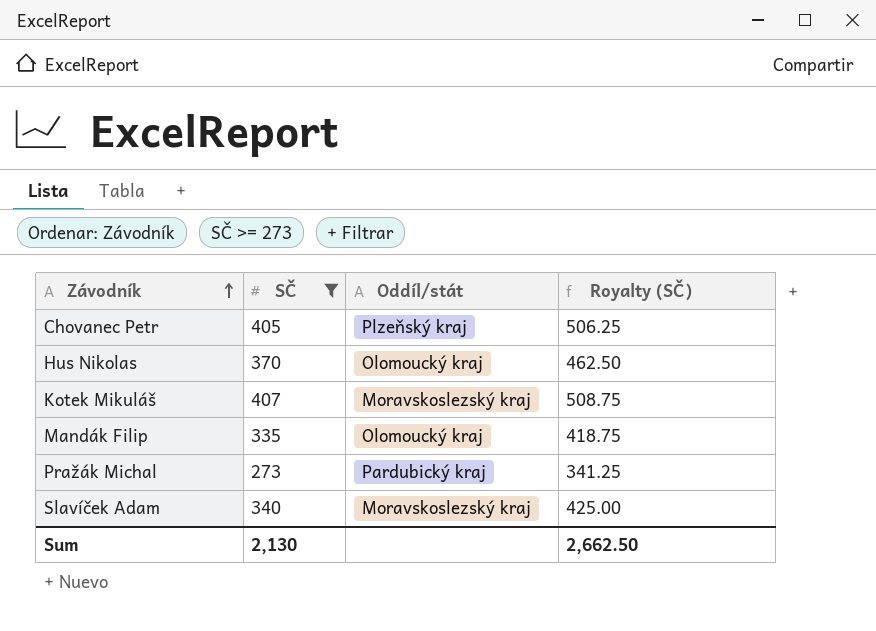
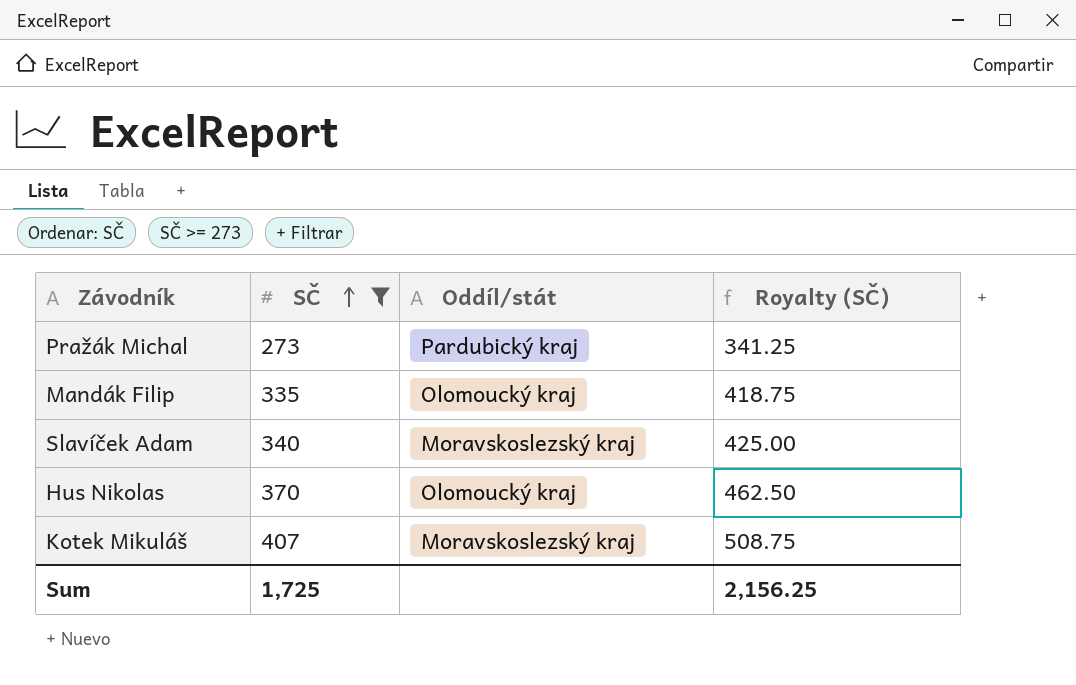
row order: Závodník ascending -> SČ ascending
row Chovanec Petr: 405 | Plzeňský kraj | 506.25 -> none
Sum | SČ: 2,130 -> 1,725
Sum | Royalty (SČ): 2,662.50 -> 2,156.25

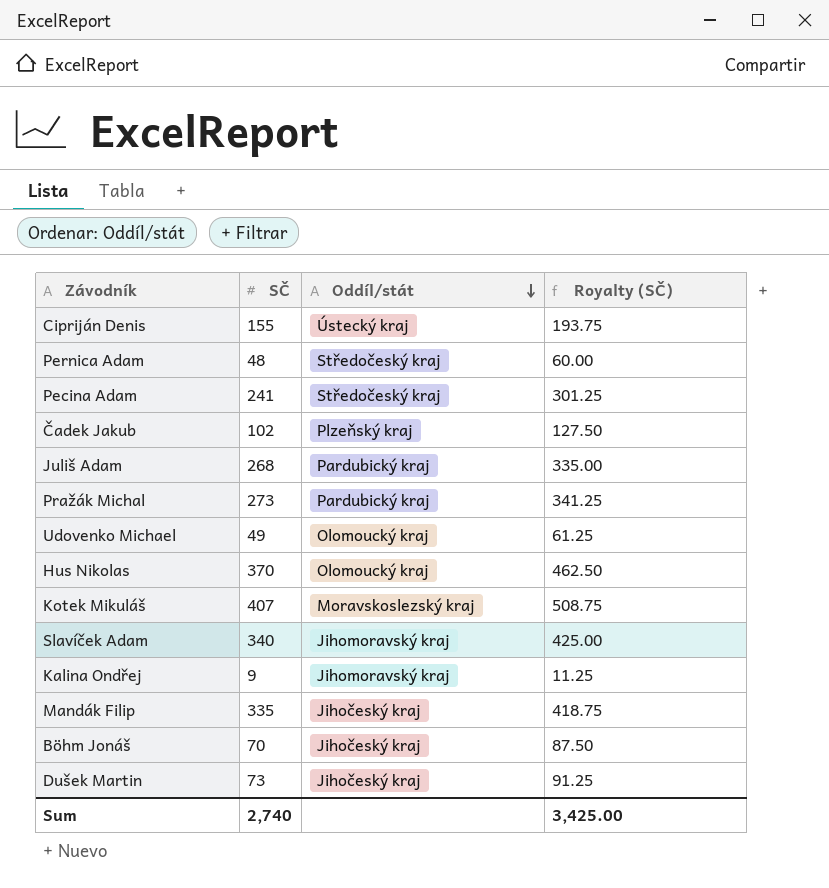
filter: SČ >= 273 -> none
row order: SČ ascending -> Oddíl/stát descending
Slavíček Adam | Oddíl/stát: Moravskoslezský kraj -> Jihomoravský kraj
Mandák Filip | Oddíl/stát: Olomoucký kraj -> Jihočeský kraj
Sum | SČ: 1,725 -> 2,740
Sum | Royalty (SČ): 2,156.25 -> 3,425.00

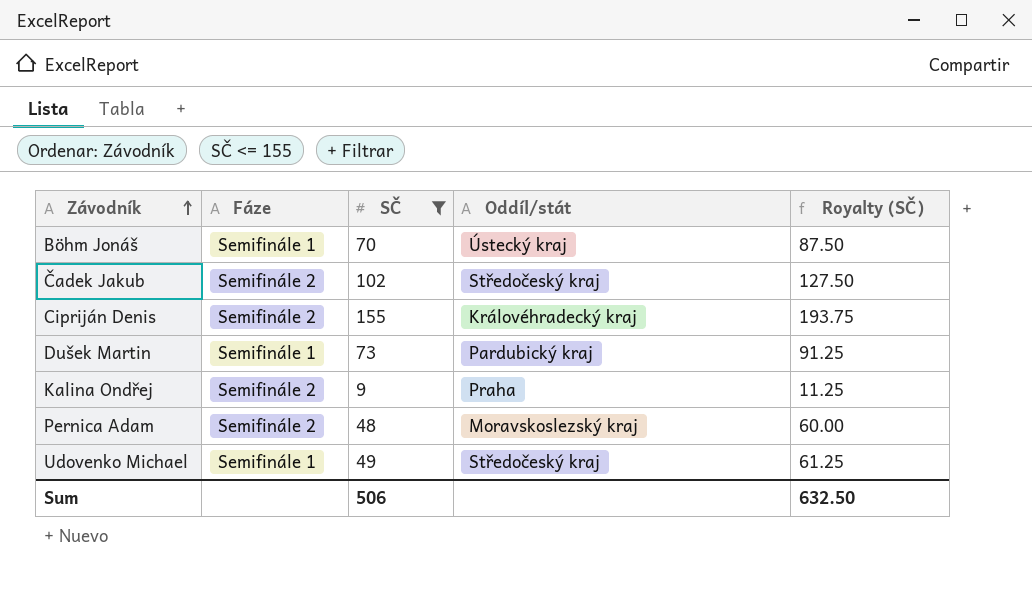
filter: none -> SČ <= 155
row order: Oddíl/stát descending -> Závodník ascending
column Fáze | position: none -> 2
Böhm Jonáš | Oddíl/stát: Jihočeský kraj -> Ústecký kraj
Čadek Jakub | Oddíl/stát: Plzeňský kraj -> Středočeský kraj
Cipriján Denis | Oddíl/stát: Ústecký kraj -> Královéhradecký kraj
Dušek Martin | Oddíl/stát: Jihočeský kraj -> Pardubický kraj
Kalina Ondřej | Oddíl/stát: Jihomoravský kraj -> Praha
Pernica Adam | Oddíl/stát: Středočeský kraj -> Moravskoslezský kraj
Udovenko Michael | Oddíl/stát: Olomoucký kraj -> Středočeský kraj
Sum | SČ: 2,740 -> 506
Sum | Royalty (SČ): 3,425.00 -> 632.50

